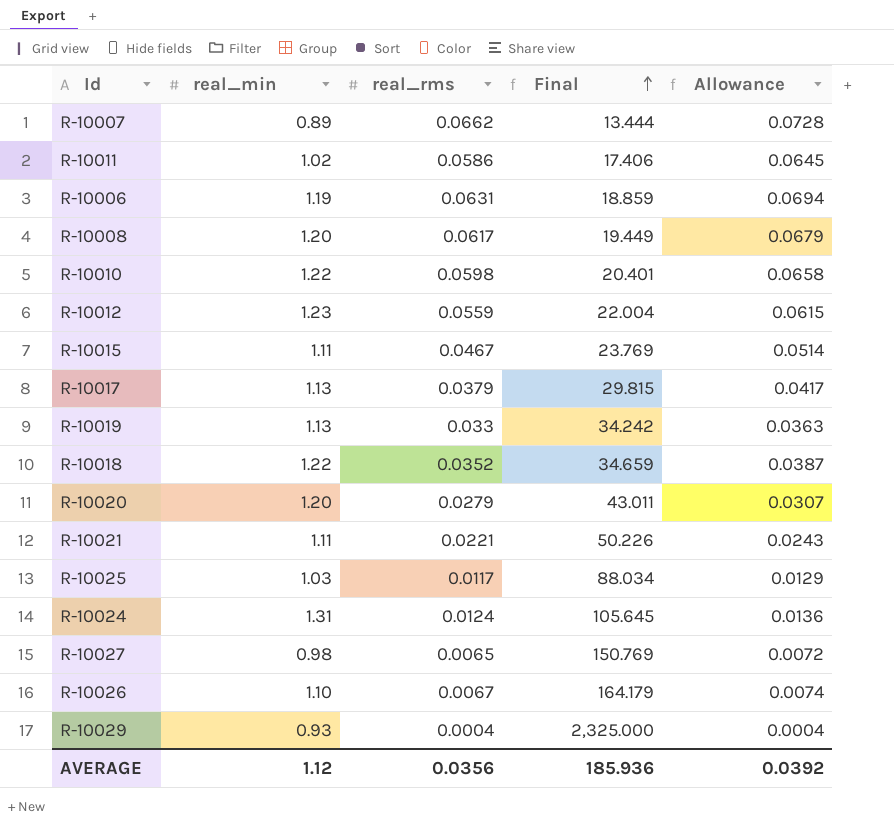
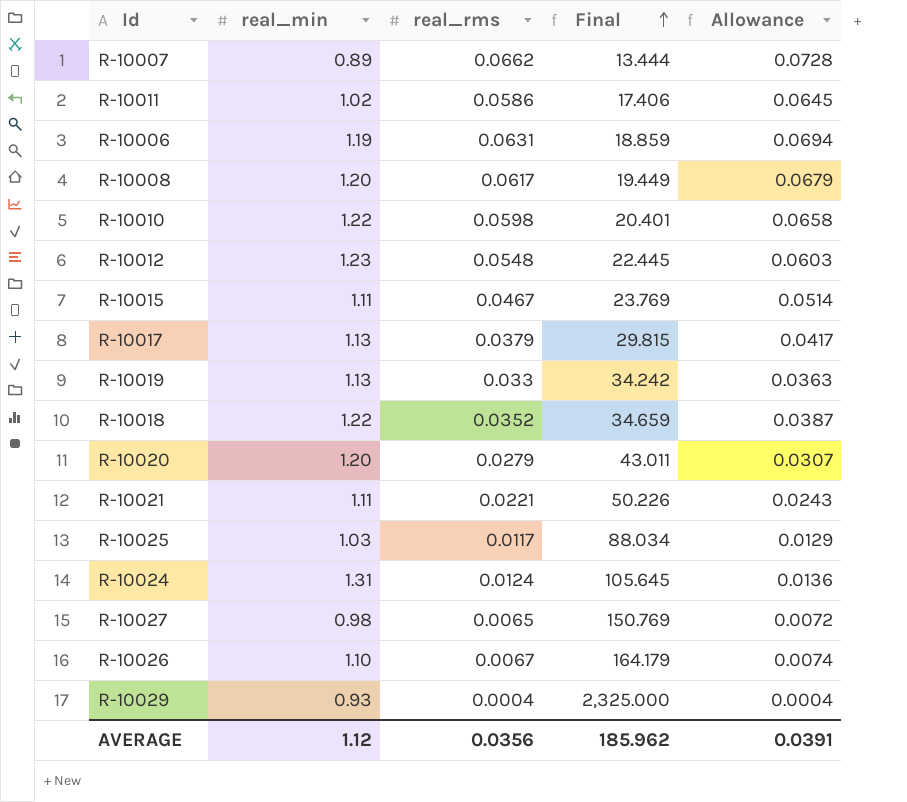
R-10012 | real_rms: 0.0559 -> 0.0548
R-10012 | Final: 22.004 -> 22.445
R-10012 | Allowance: 0.0615 -> 0.0603
AVERAGE | Final: 185.936 -> 185.962
AVERAGE | Allowance: 0.0392 -> 0.0391

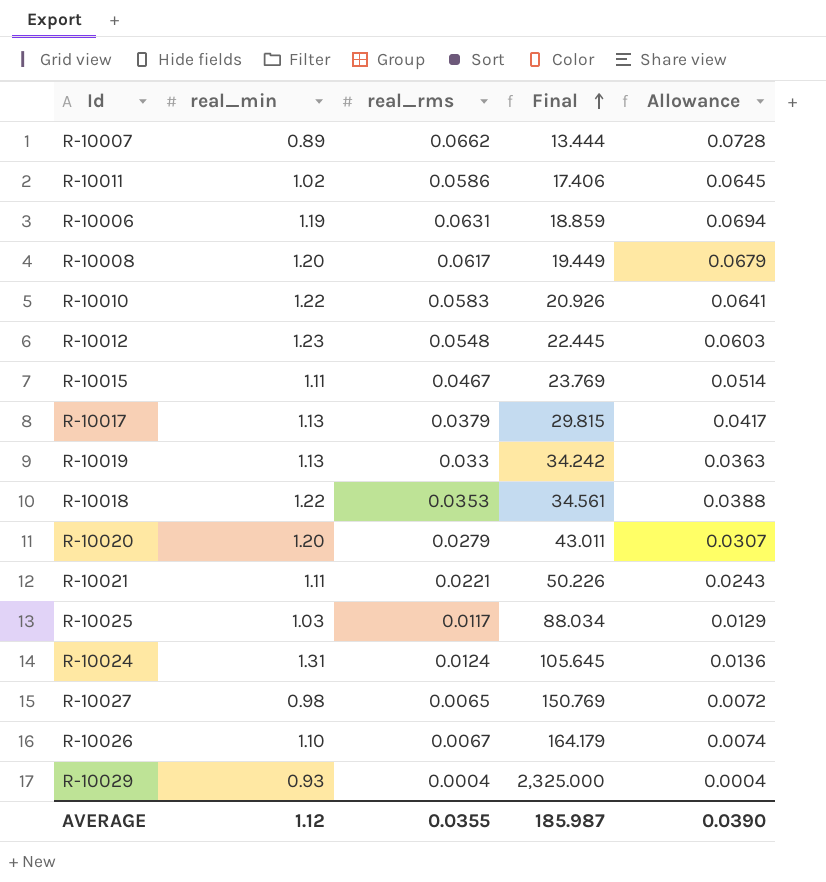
R-10010 | real_rms: 0.0598 -> 0.0583
R-10010 | Final: 20.401 -> 20.926
R-10010 | Allowance: 0.0658 -> 0.0641
R-10018 | real_rms: 0.0352 -> 0.0353
R-10018 | Final: 34.659 -> 34.561
R-10018 | Allowance: 0.0387 -> 0.0388
AVERAGE | real_rms: 0.0356 -> 0.0355
AVERAGE | Final: 185.962 -> 185.987
AVERAGE | Allowance: 0.0391 -> 0.0390

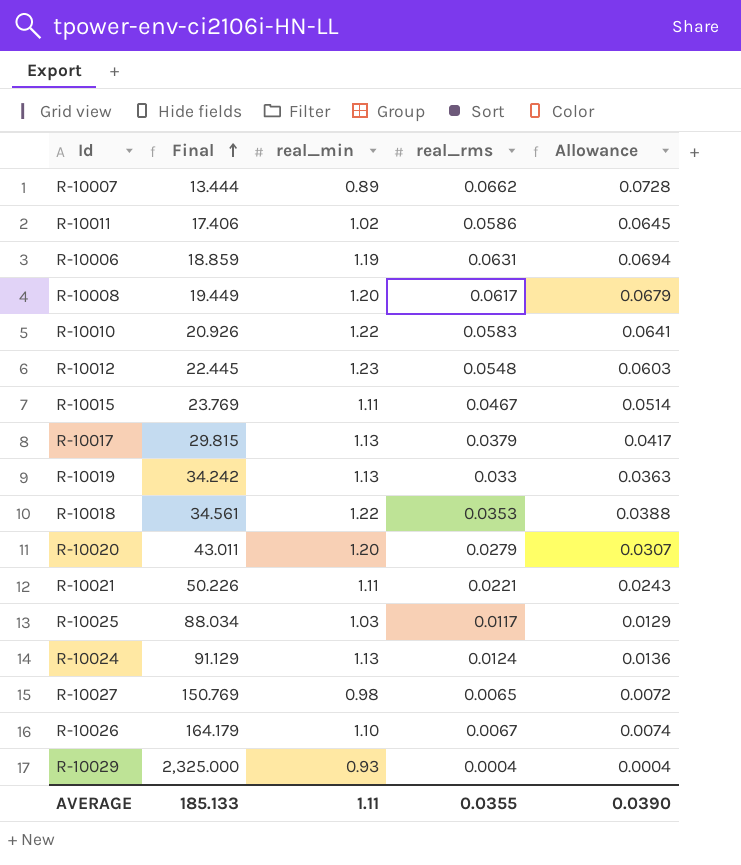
column Final | position: 4 -> 2
R-10024 | Final: 105.645 -> 91.129
R-10024 | real_min: 1.31 -> 1.13
AVERAGE | Final: 185.987 -> 185.133
AVERAGE | real_min: 1.12 -> 1.11

